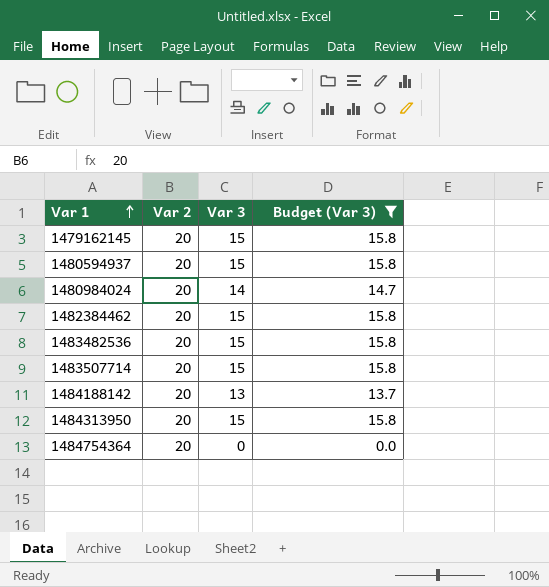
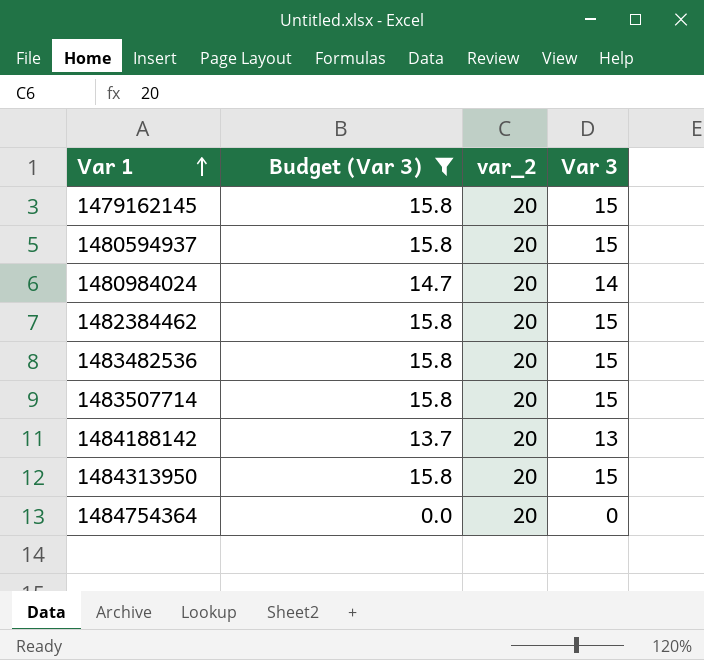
column Budget (Var 3) | position: 4 -> 2
column name: Var 2 -> var_2

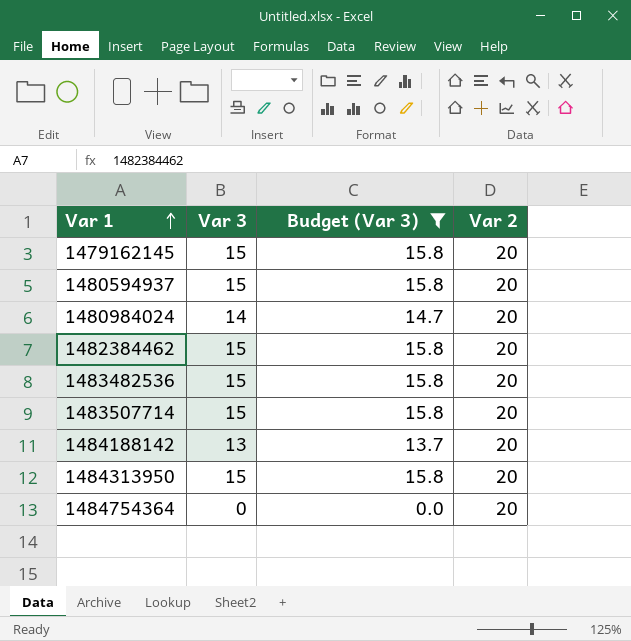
column Var 3 | position: 4 -> 2
column name: var_2 -> Var 2

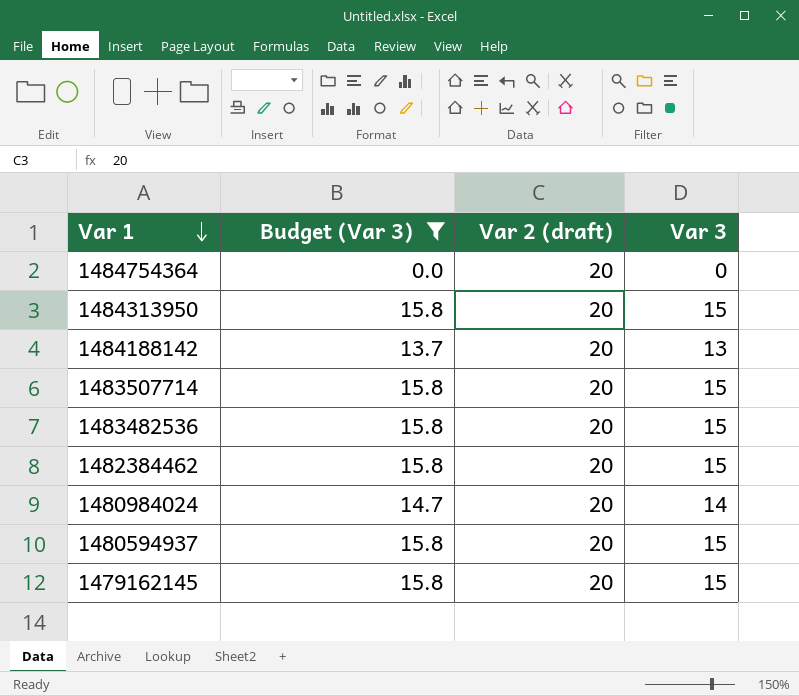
row order: Var 1 ascending -> Var 1 descending
column name: Var 2 -> Var 2 (draft)
column Var 3 | position: 2 -> 4

